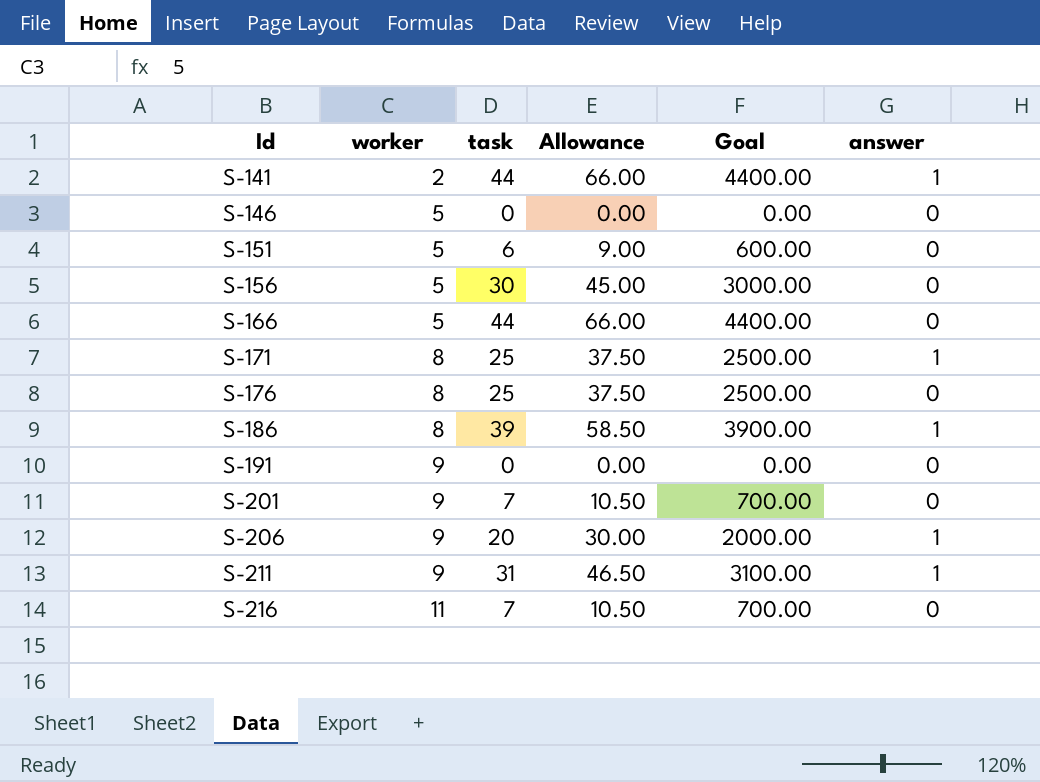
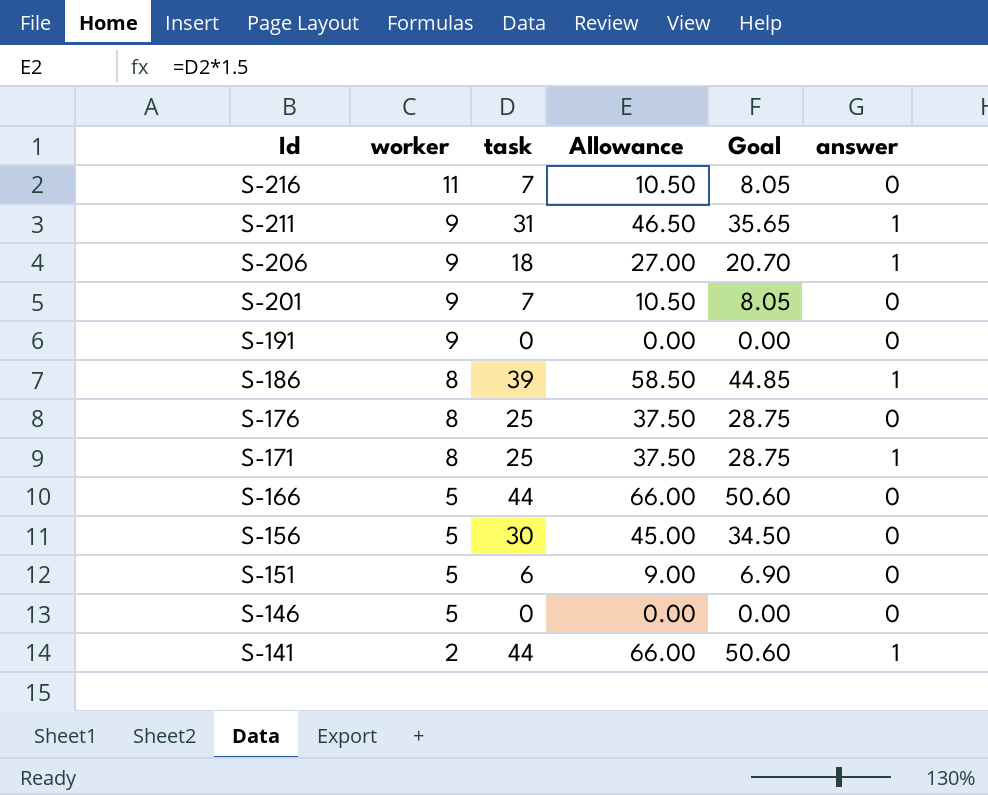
row order: Id ascending -> Id descending
column Goal | formula: [task] * 100 -> [task] * 1.15
S-206 | task: 20 -> 18
S-206 | Allowance: 30.00 -> 27.00

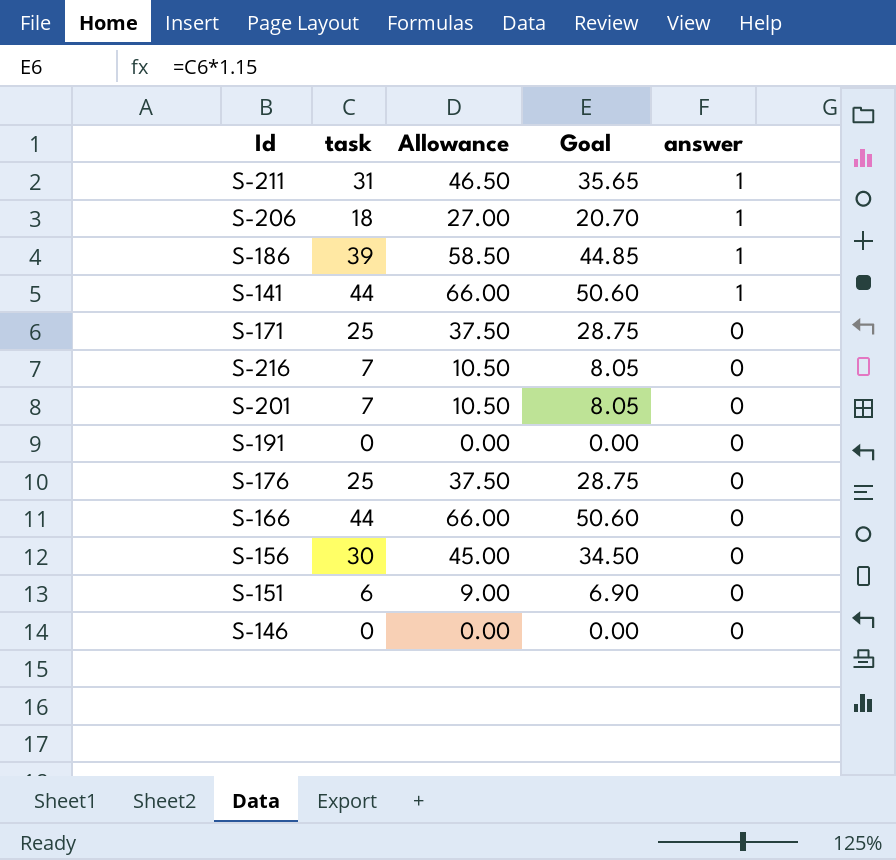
row order: Id descending -> answer descending
column worker | position: 2 -> none
S-171 | answer: 1 -> 0

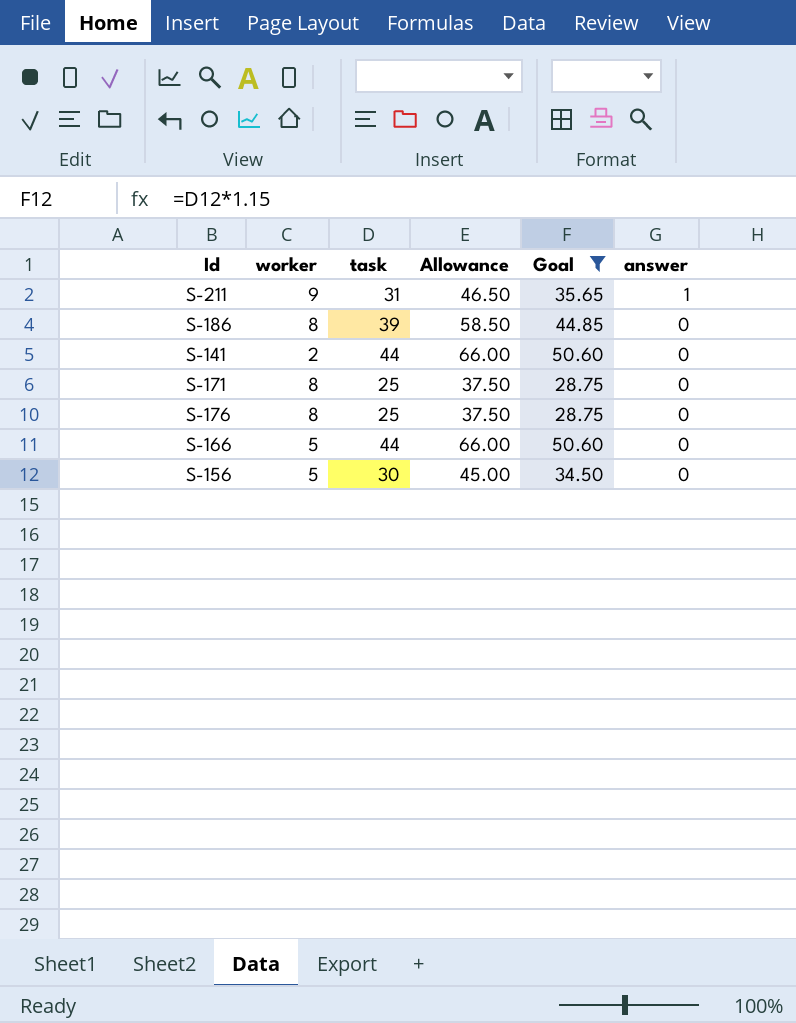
filter: none -> Goal >= 28.75
column worker | position: none -> 2
S-186 | answer: 1 -> 0
S-141 | answer: 1 -> 0

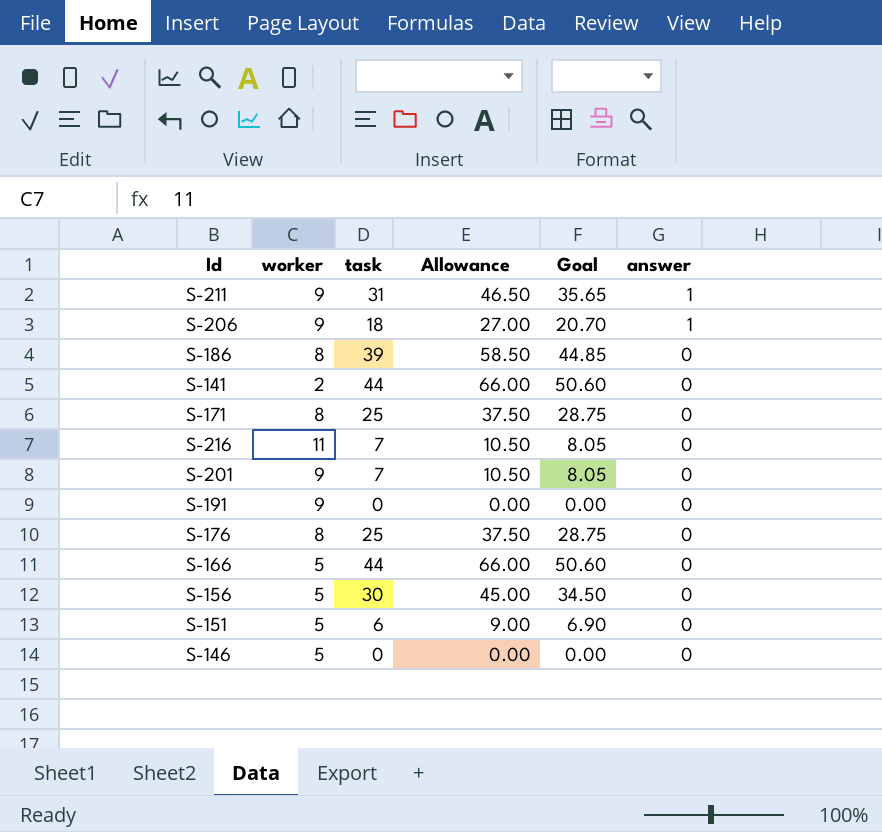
filter: Goal >= 28.75 -> none

